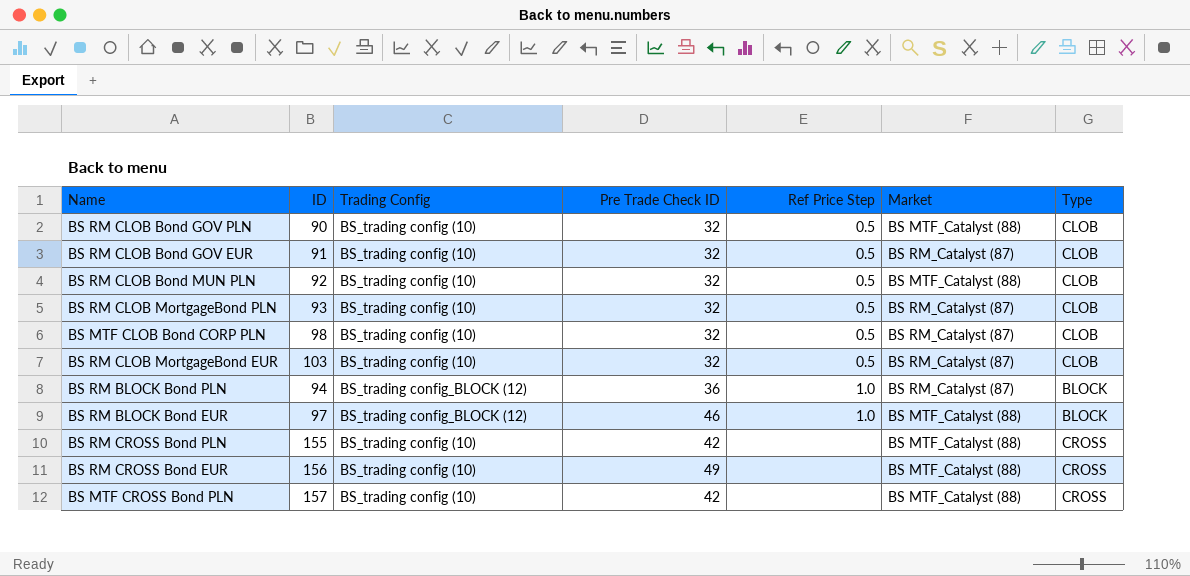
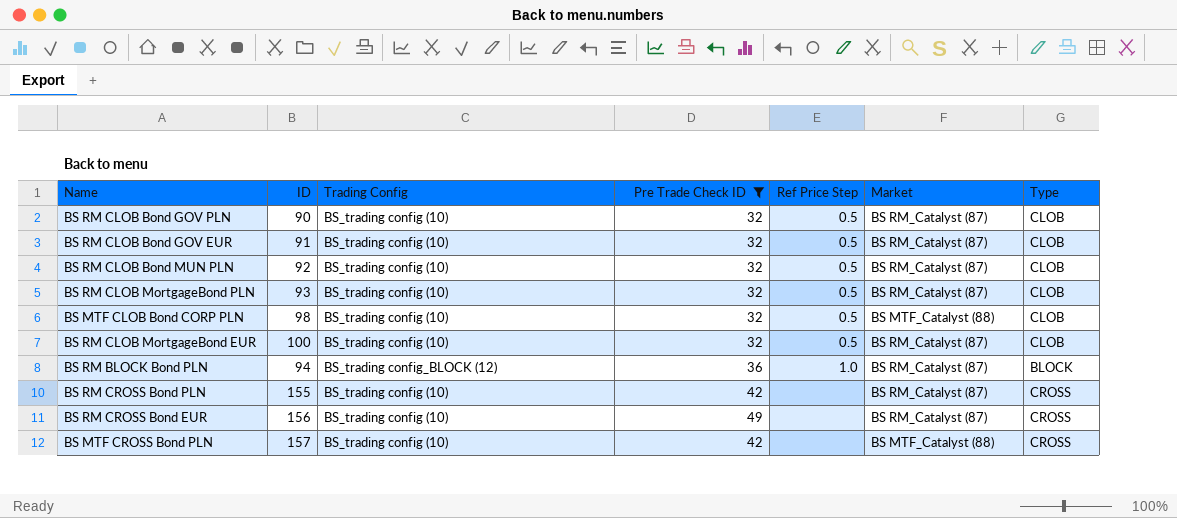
filter: none -> Pre Trade Check ID != 46
BS RM CLOB Bond GOV PLN | Market: BS MTF_Catalyst (88) -> BS RM_Catalyst (87)
BS RM CLOB Bond MUN PLN | Market: BS MTF_Catalyst (88) -> BS RM_Catalyst (87)
BS MTF CLOB Bond CORP PLN | Market: BS RM_Catalyst (87) -> BS MTF_Catalyst (88)
BS RM CLOB MortgageBond EUR | ID: 103 -> 100
BS RM CROSS Bond PLN | Market: BS MTF_Catalyst (88) -> BS RM_Catalyst (87)
BS RM CROSS Bond EUR | Market: BS MTF_Catalyst (88) -> BS RM_Catalyst (87)

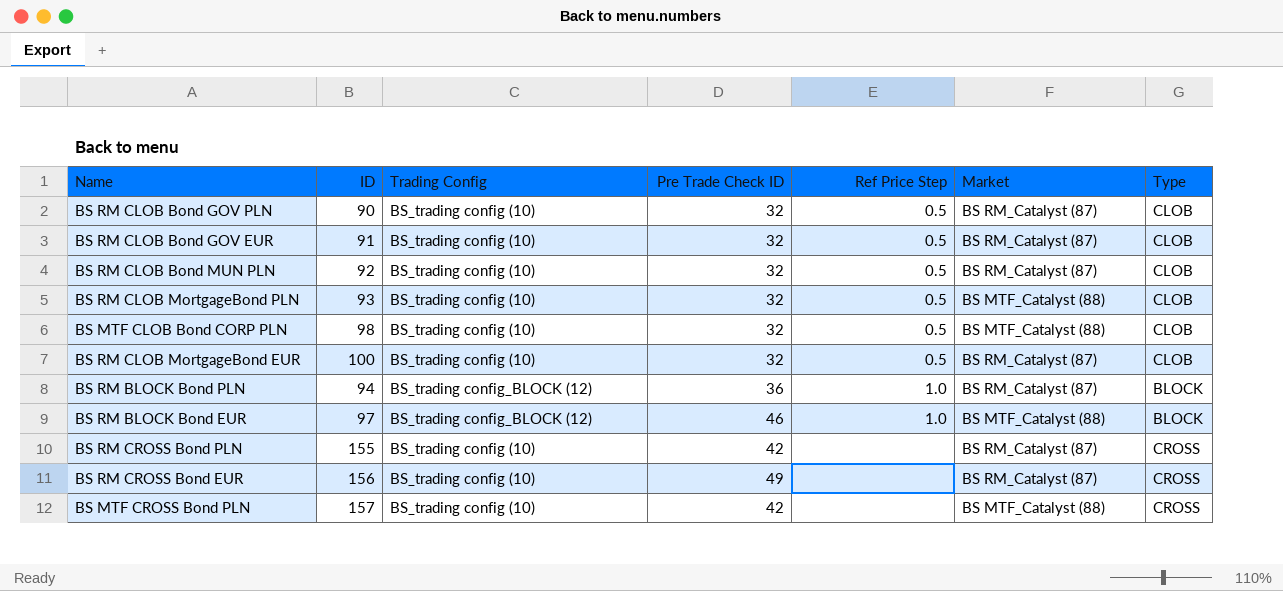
filter: Pre Trade Check ID != 46 -> none
BS RM CLOB MortgageBond PLN | Market: BS RM_Catalyst (87) -> BS MTF_Catalyst (88)

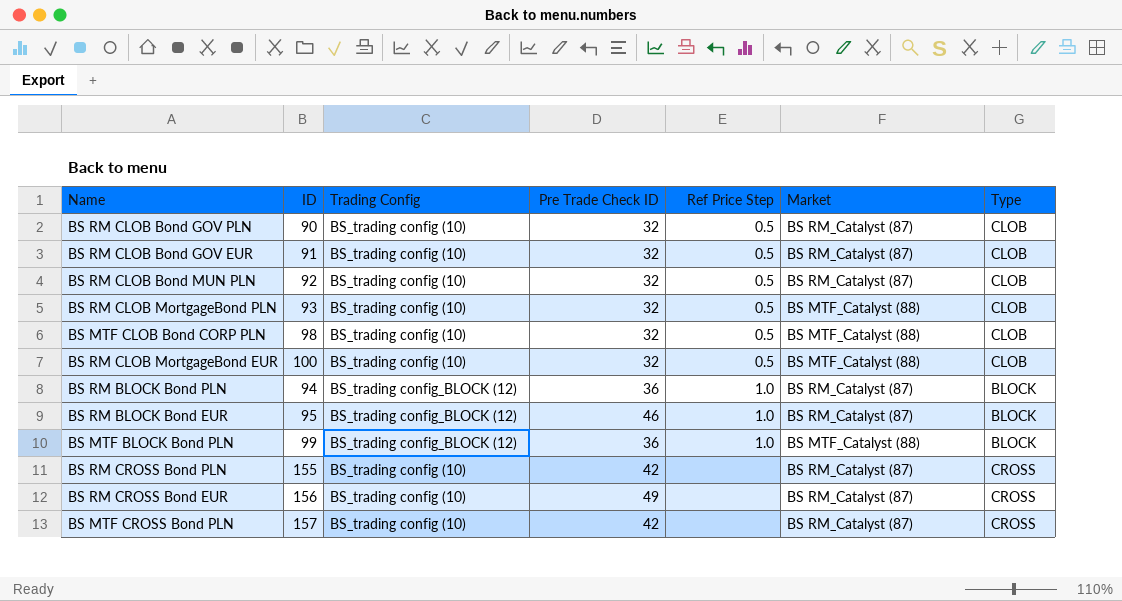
BS RM CLOB MortgageBond EUR | Market: BS RM_Catalyst (87) -> BS MTF_Catalyst (88)
BS RM BLOCK Bond EUR | ID: 97 -> 95
BS RM BLOCK Bond EUR | Market: BS MTF_Catalyst (88) -> BS RM_Catalyst (87)
row BS MTF BLOCK Bond PLN: none -> 99 | BS_trading config_BLOCK (12) | 36 | 1.0 | BS MTF_Catalyst (88) | BLOCK
BS MTF CROSS Bond PLN | Market: BS MTF_Catalyst (88) -> BS RM_Catalyst (87)

